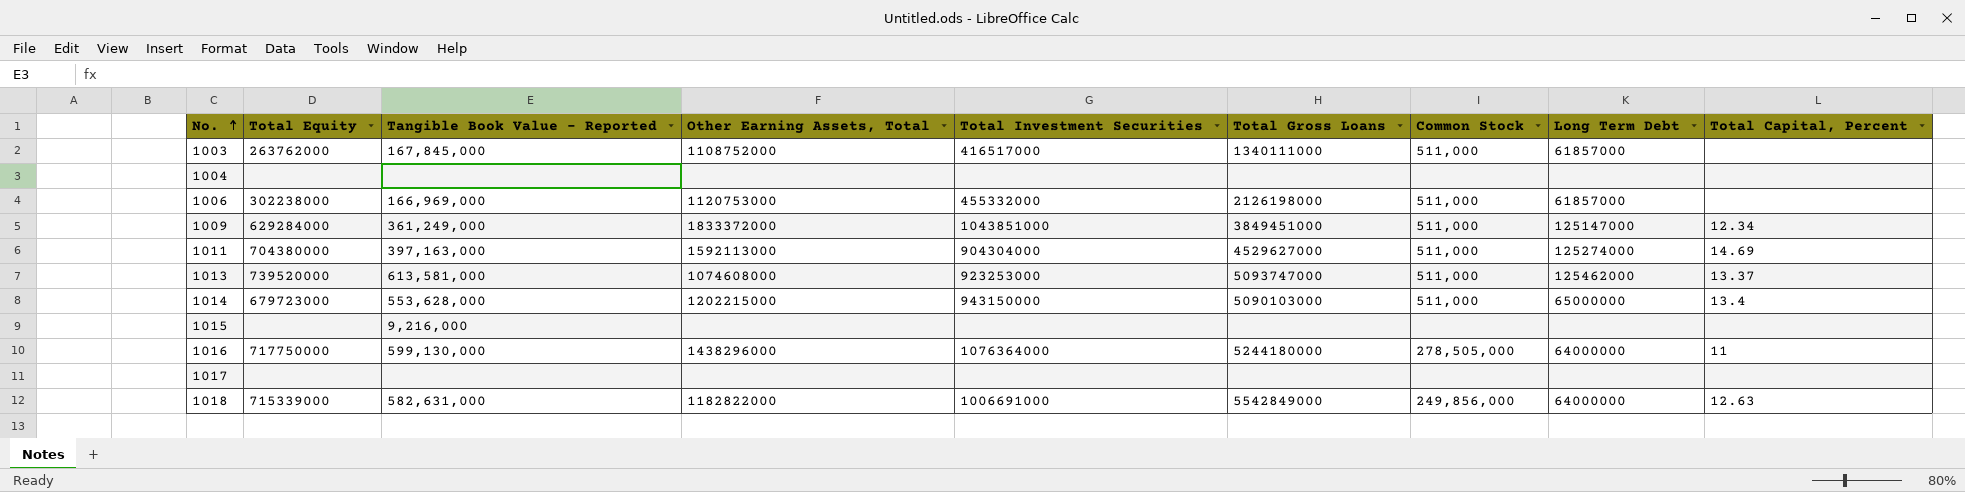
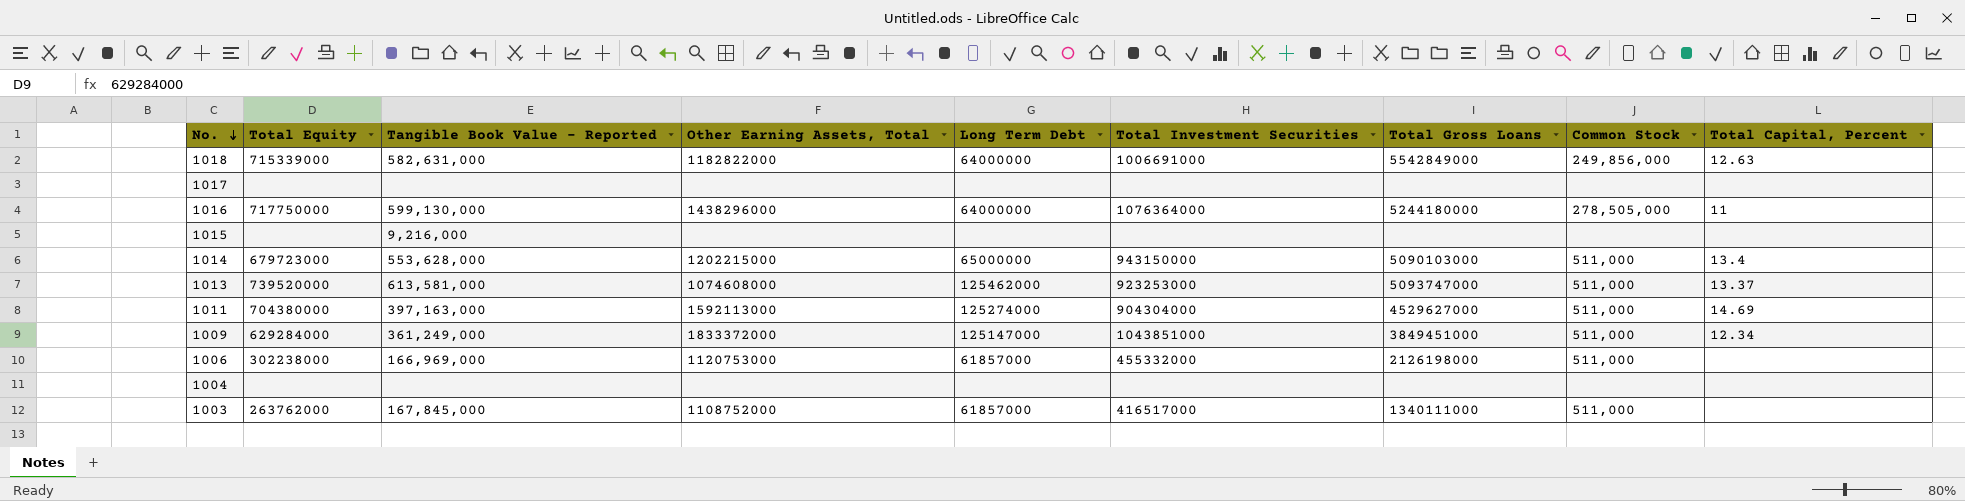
row order: No. ascending -> No. descending
column Long Term Debt | position: 8 -> 5

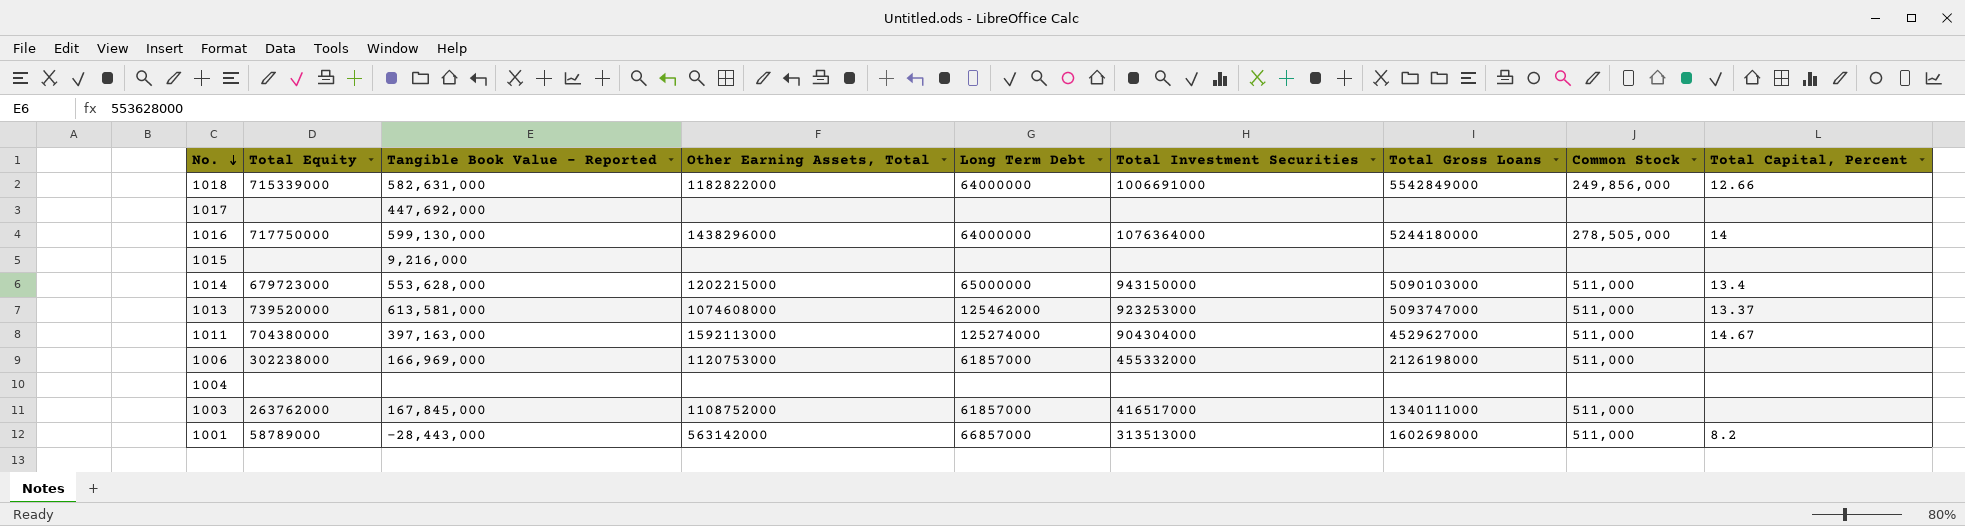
row 1009: 629284000 | 361,249,000 | 1833372000 | 125147000 | 1043851000 | 3849451000 | 511,000 | 12.34 -> none
1018 | Total Capital, Percent: 12.63 -> 12.66
1017 | Tangible Book Value - Reported: none -> 447,692,000
1016 | Total Capital, Percent: 11 -> 14
1011 | Total Capital, Percent: 14.69 -> 14.67
row 1001: none -> 58789000 | -28,443,000 | 563142000 | 66857000 | 313513000 | 1602698000 | 511,000 | 8.2

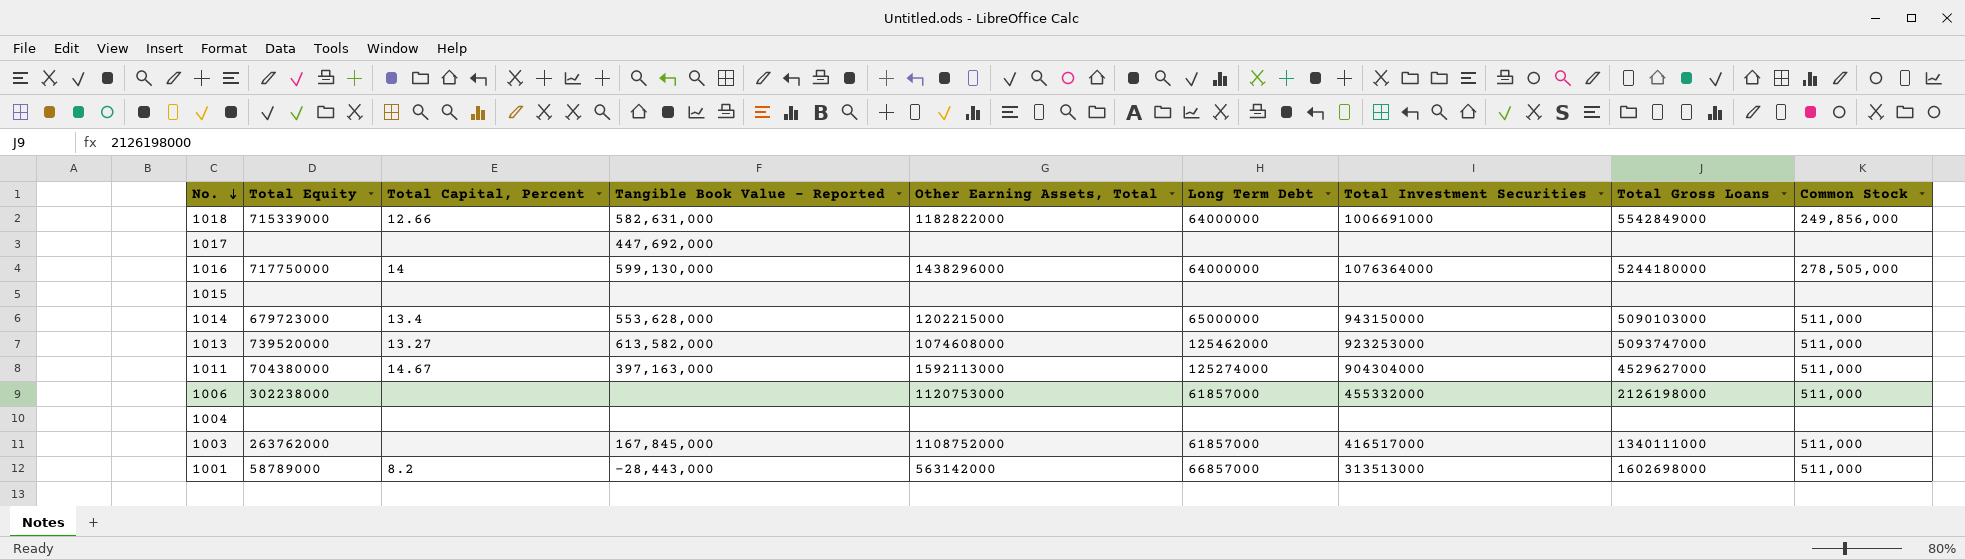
column Total Capital, Percent | position: 9 -> 3
1015 | Tangible Book Value - Reported: 9,216,000 -> none
1013 | Total Capital, Percent: 13.37 -> 13.27
1013 | Tangible Book Value - Reported: 613,581,000 -> 613,582,000
1006 | Tangible Book Value - Reported: 166,969,000 -> none

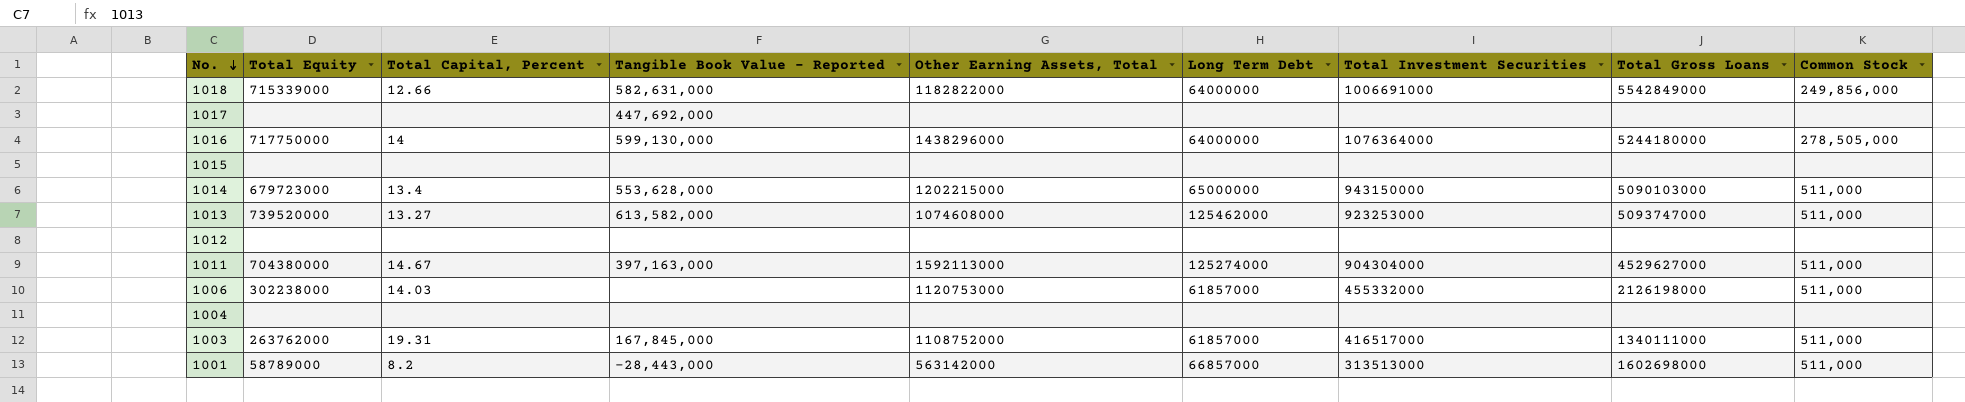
row 1012: none -> none | none | none | none | none | none | none | none
1006 | Total Capital, Percent: none -> 14.03
1003 | Total Capital, Percent: none -> 19.31

